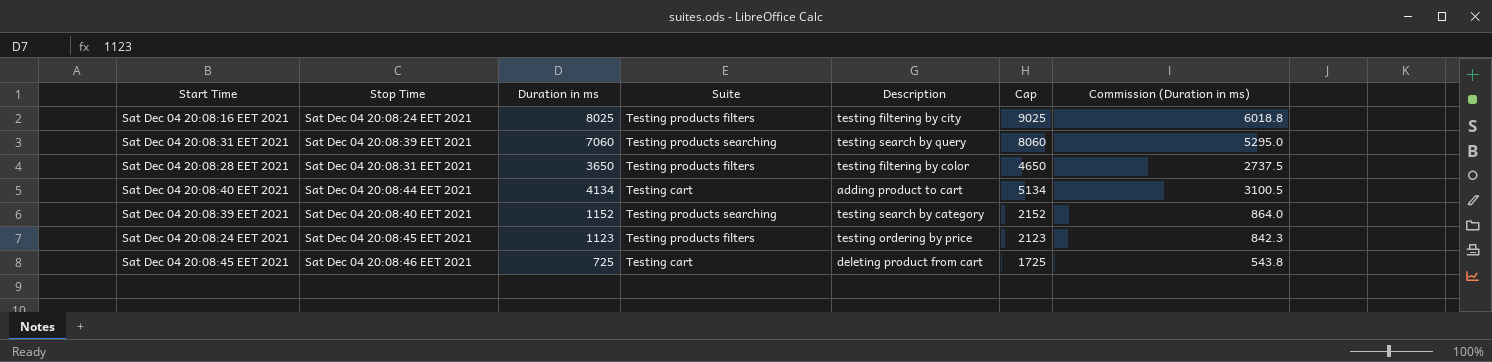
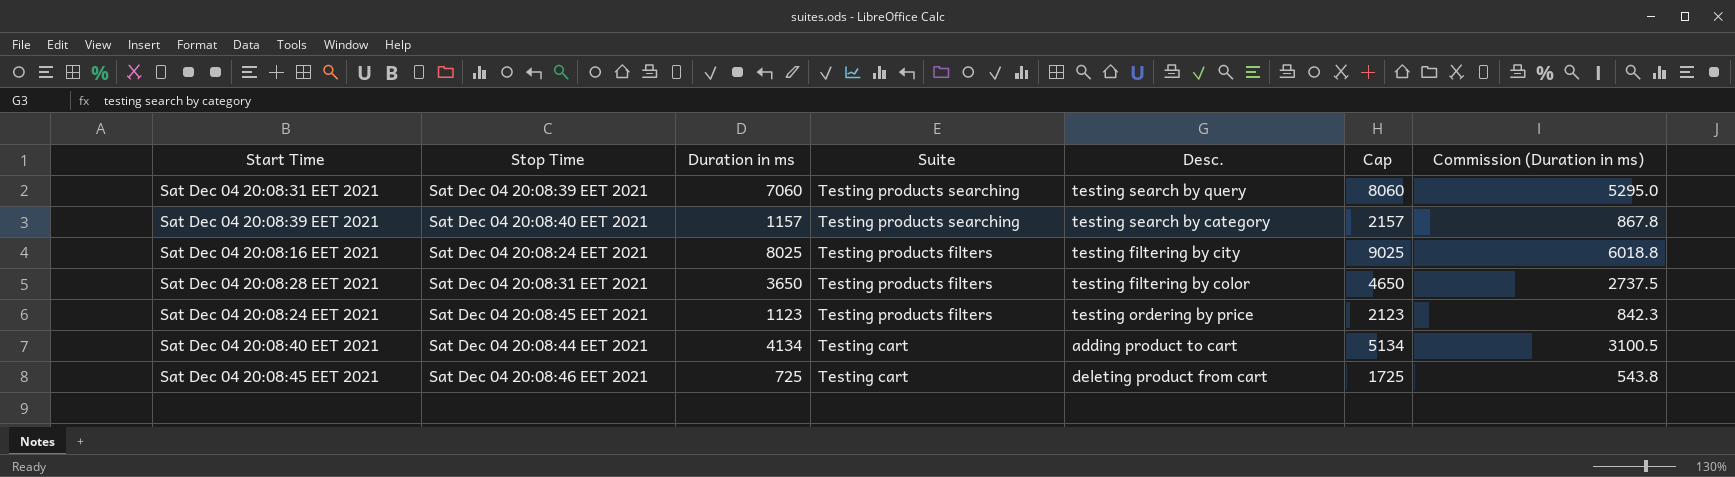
row order: none -> Suite descending
column name: Description -> Desc.
Sat Dec 04 20:08:39 EET 2021 | Duration in ms: 1152 -> 1157
Sat Dec 04 20:08:39 EET 2021 | Cap: 2152 -> 2157
Sat Dec 04 20:08:39 EET 2021 | Commission (Duration in ms): 864.0 -> 867.8

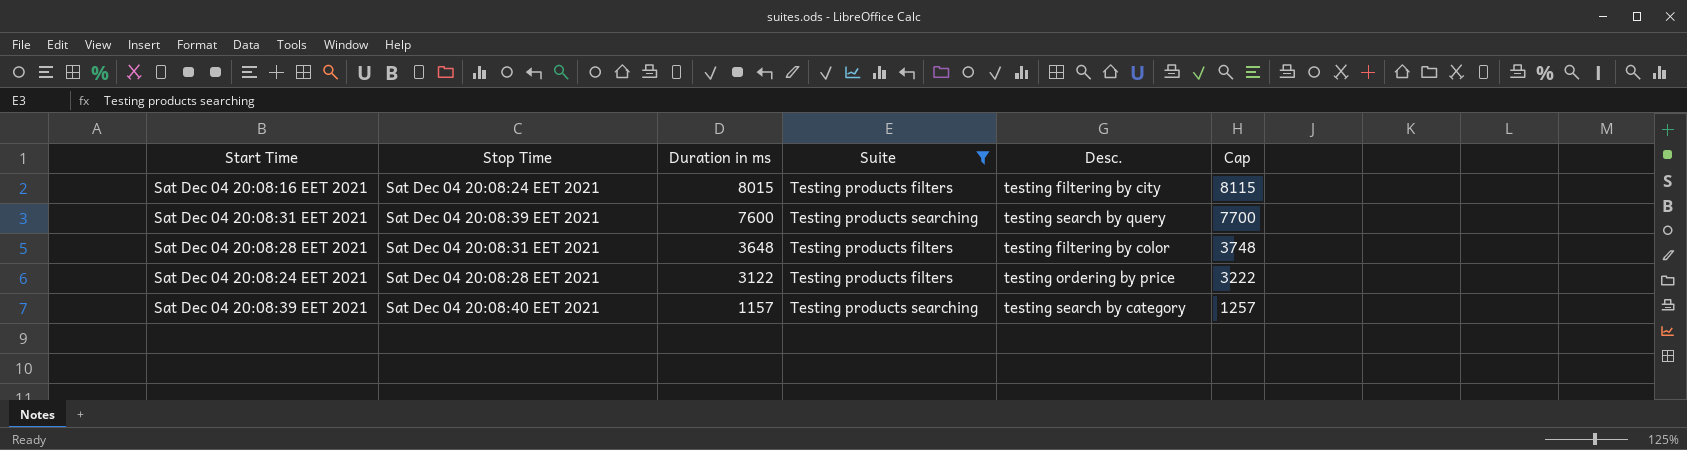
filter: none -> Suite != Testing cart
row order: Suite descending -> Duration in ms descending
column Commission (Duration in ms) | formula: [Duration in ms] * 0.75 -> none
column Cap | formula: [Duration in ms] + 1000 -> [Duration in ms] + 100
Sat Dec 04 20:08:16 EET 2021 | Duration in ms: 8025 -> 8015
Sat Dec 04 20:08:31 EET 2021 | Duration in ms: 7060 -> 7600
Sat Dec 04 20:08:28 EET 2021 | Duration in ms: 3650 -> 3648
Sat Dec 04 20:08:24 EET 2021 | Stop Time: Sat Dec 04 20:08:45 EET 2021 -> Sat Dec 04 20:08:28 EET 2021
Sat Dec 04 20:08:24 EET 2021 | Duration in ms: 1123 -> 3122

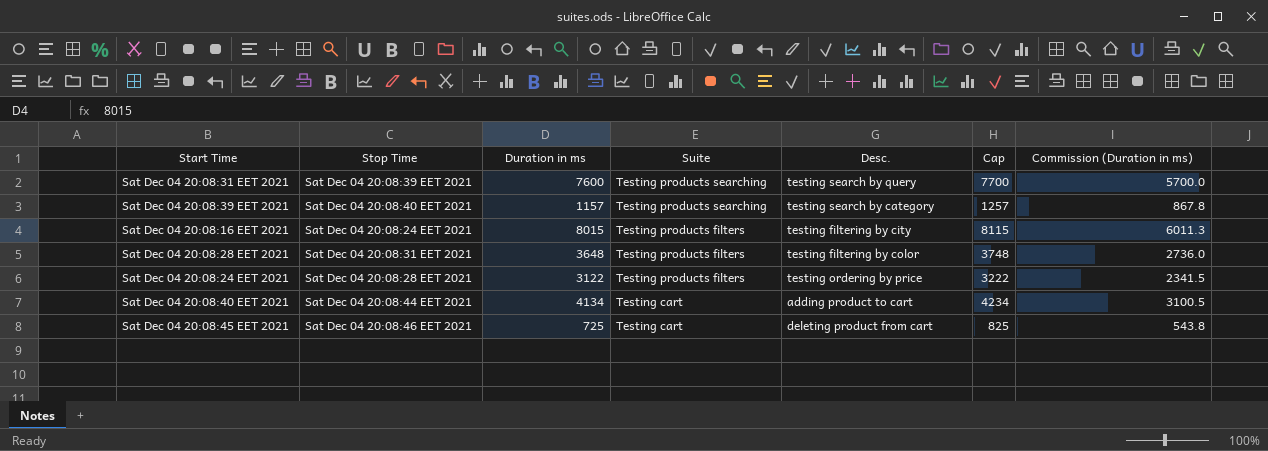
filter: Suite != Testing cart -> none
row order: Duration in ms descending -> Suite descending
column Commission (Duration in ms) | formula: none -> [Duration in ms] * 0.75

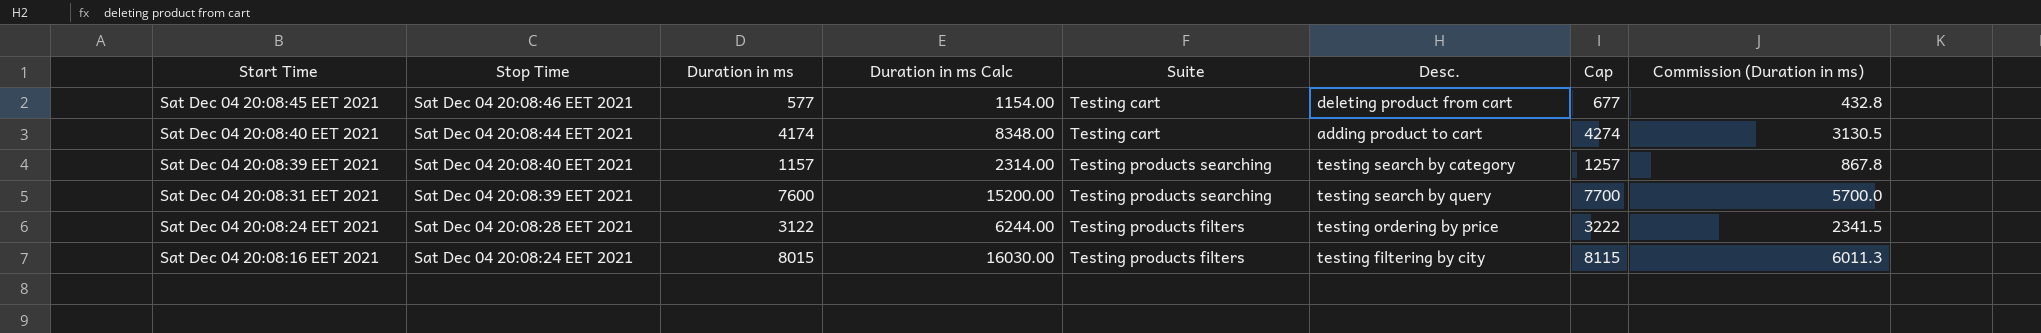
row order: Suite descending -> Start Time descending
column Duration in ms Calc | formula: none -> [Duration in ms] * 2
row Sat Dec 04 20:08:28 EET 2021: Sat Dec 04 20:08:31 EET 2021 | 3648 | Testing products filters | testing filtering by color | 3748 | 2736.0 -> none
Sat Dec 04 20:08:45 EET 2021 | Duration in ms: 725 -> 577
Sat Dec 04 20:08:45 EET 2021 | Cap: 825 -> 677
Sat Dec 04 20:08:45 EET 2021 | Commission (Duration in ms): 543.8 -> 432.8
Sat Dec 04 20:08:40 EET 2021 | Duration in ms: 4134 -> 4174
Sat Dec 04 20:08:40 EET 2021 | Cap: 4234 -> 4274
Sat Dec 04 20:08:40 EET 2021 | Commission (Duration in ms): 3100.5 -> 3130.5

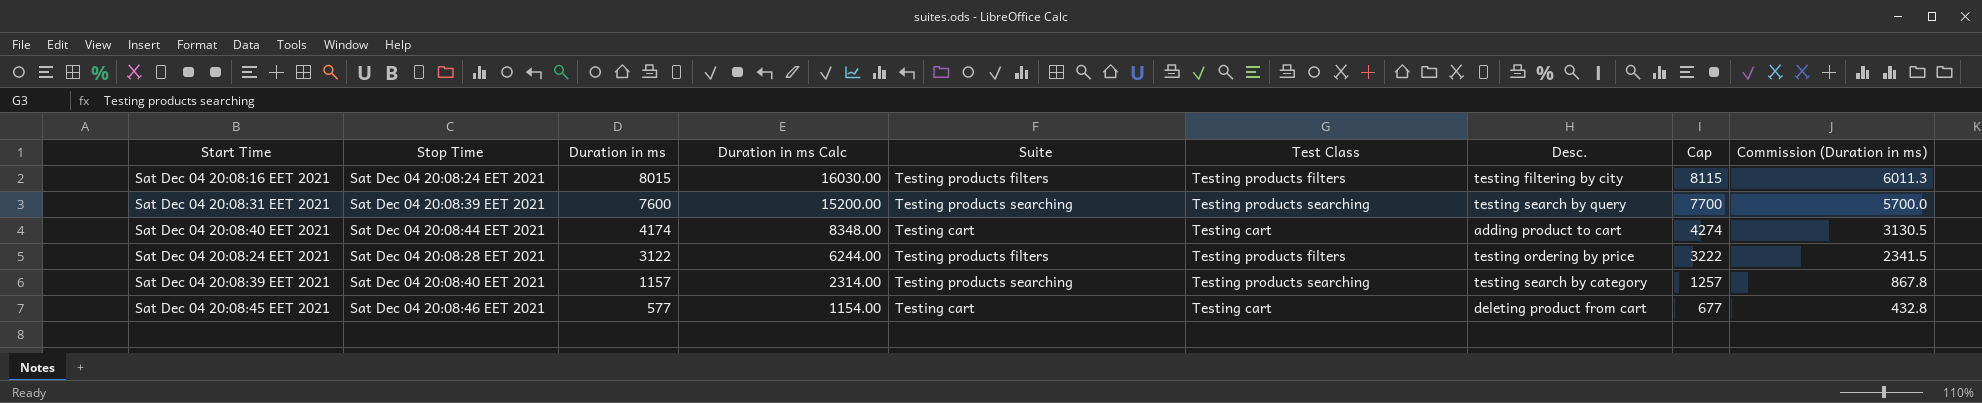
row order: Start Time descending -> Duration in ms descending
column Test Class | position: none -> 6

